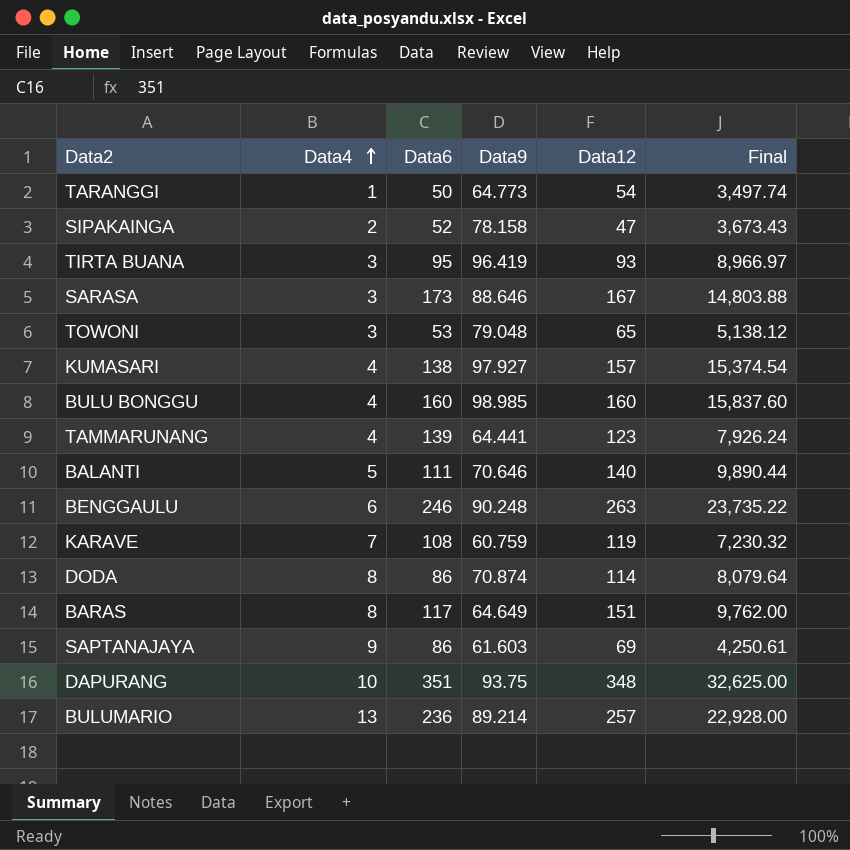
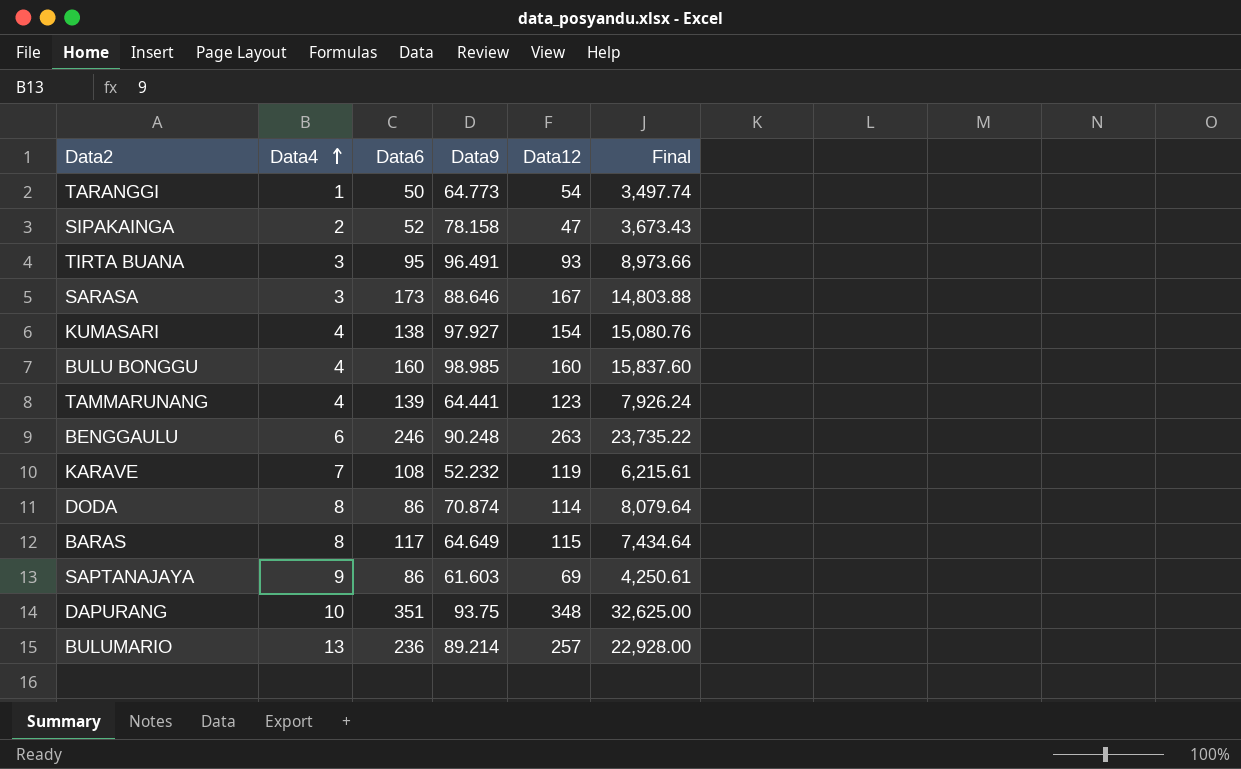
row TOWONI: 3 | 53 | 79.048 | 65 | 5,138.12 -> none
row BALANTI: 5 | 111 | 70.646 | 140 | 9,890.44 -> none
TIRTA BUANA | Data9: 96.419 -> 96.491
TIRTA BUANA | Final: 8,966.97 -> 8,973.66
KUMASARI | Data12: 157 -> 154
KUMASARI | Final: 15,374.54 -> 15,080.76
KARAVE | Data9: 60.759 -> 52.232
KARAVE | Final: 7,230.32 -> 6,215.61
BARAS | Data12: 151 -> 115
BARAS | Final: 9,762.00 -> 7,434.64

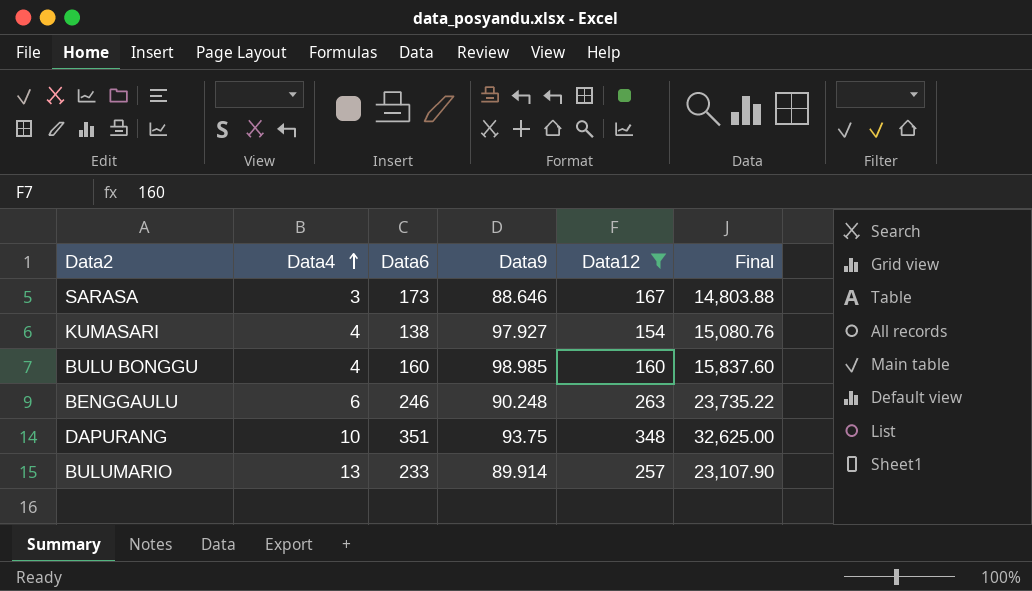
filter: none -> Data12 >= 154
BULUMARIO | Data6: 236 -> 233
BULUMARIO | Data9: 89.214 -> 89.914
BULUMARIO | Final: 22,928.00 -> 23,107.90

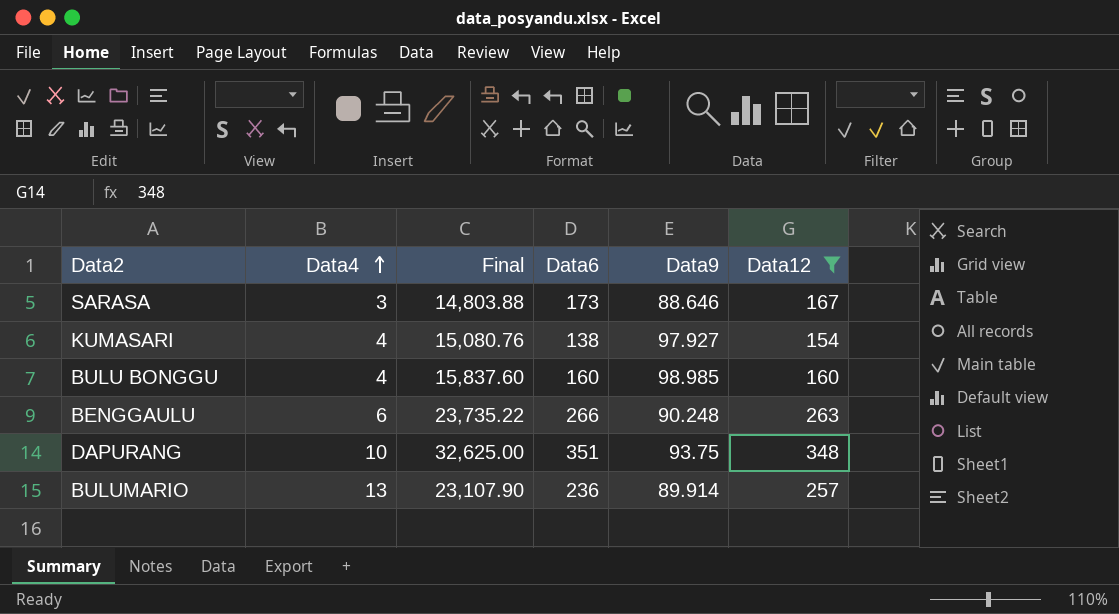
column Final | position: 6 -> 3
BENGGAULU | Data6: 246 -> 266
BULUMARIO | Data6: 233 -> 236

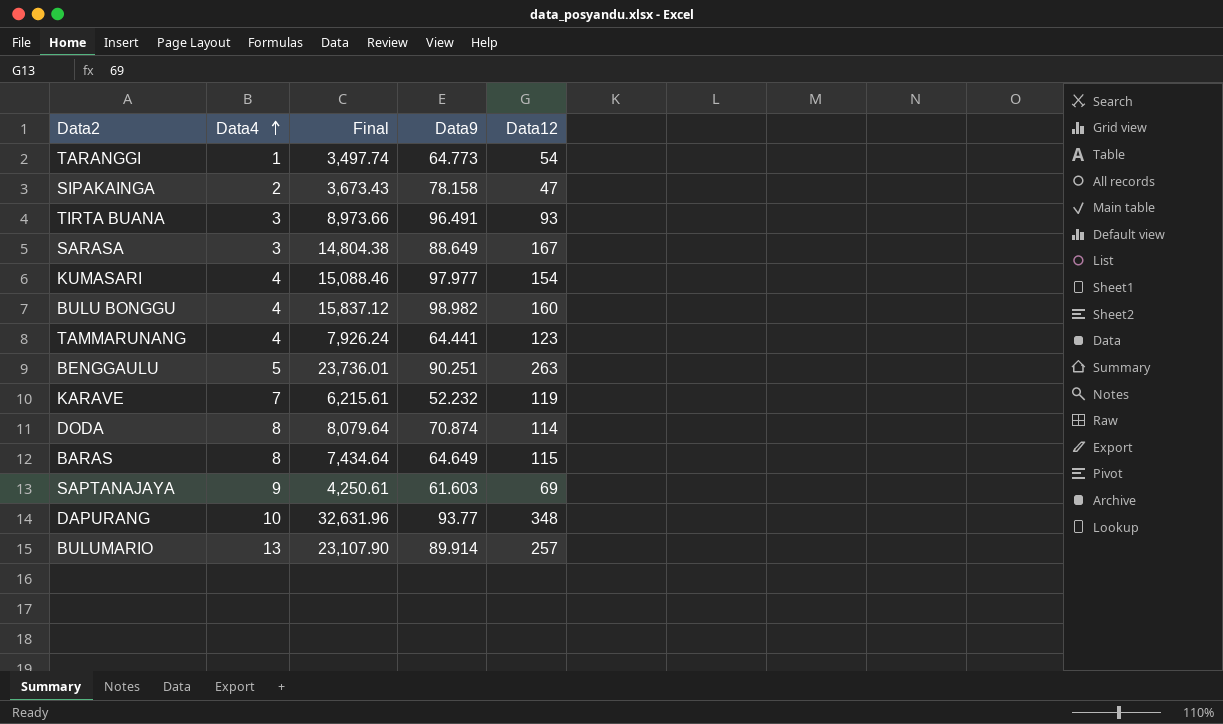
filter: Data12 >= 154 -> none
column Data6 | position: 4 -> none
SARASA | Final: 14,803.88 -> 14,804.38
SARASA | Data9: 88.646 -> 88.649
KUMASARI | Final: 15,080.76 -> 15,088.46
KUMASARI | Data9: 97.927 -> 97.977
BULU BONGGU | Final: 15,837.60 -> 15,837.12
BULU BONGGU | Data9: 98.985 -> 98.982
BENGGAULU | Data4: 6 -> 5
BENGGAULU | Final: 23,735.22 -> 23,736.01
BENGGAULU | Data9: 90.248 -> 90.251
DAPURANG | Final: 32,625.00 -> 32,631.96
DAPURANG | Data9: 93.75 -> 93.77

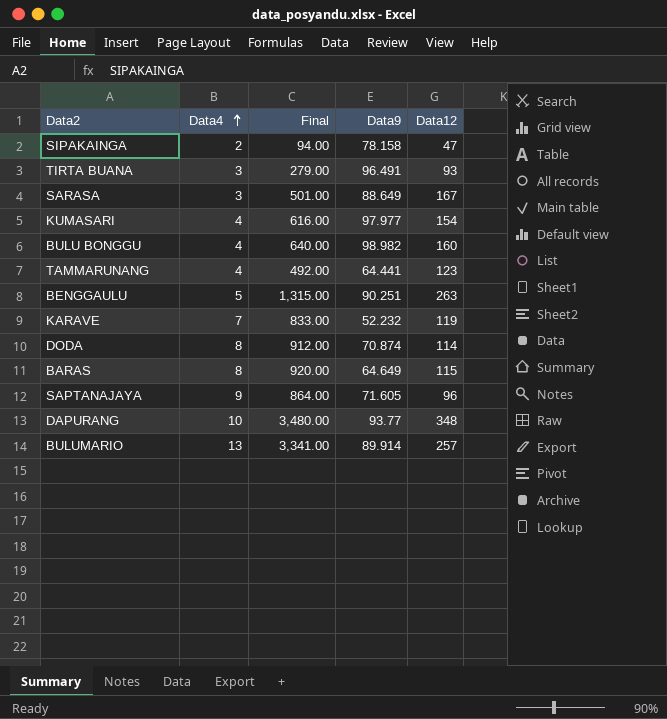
column Final | formula: [Data9] * [Data12] -> [Data4] * [Data12]
row TARANGGI: 1 | 3,497.74 | 64.773 | 54 -> none
SAPTANAJAYA | Data9: 61.603 -> 71.605
SAPTANAJAYA | Data12: 69 -> 96

